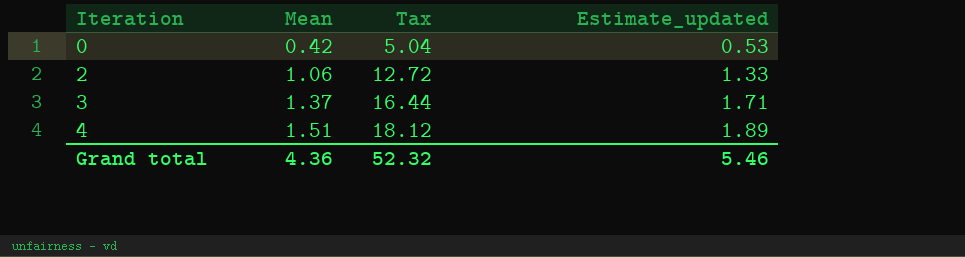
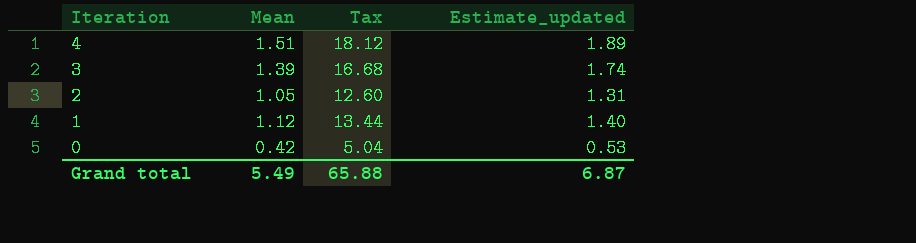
row order: Iteration ascending -> Iteration descending
3 | Mean: 1.37 -> 1.39
3 | Tax: 16.44 -> 16.68
3 | Estimate_updated: 1.71 -> 1.74
2 | Mean: 1.06 -> 1.05
2 | Tax: 12.72 -> 12.60
2 | Estimate_updated: 1.33 -> 1.31
row 1: none -> 1.12 | 13.44 | 1.40
Grand total | Mean: 4.36 -> 5.49
Grand total | Tax: 52.32 -> 65.88
Grand total | Estimate_updated: 5.46 -> 6.87

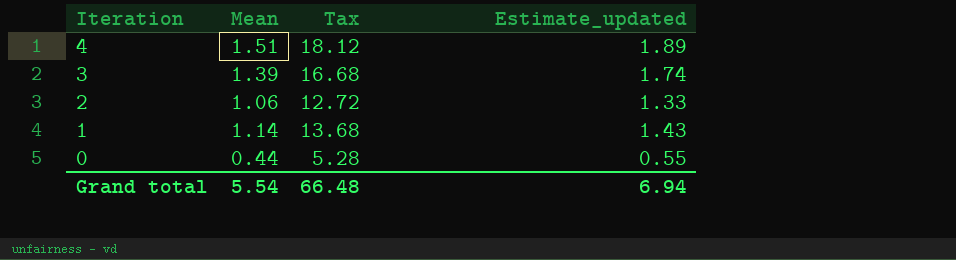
2 | Mean: 1.05 -> 1.06
2 | Tax: 12.60 -> 12.72
2 | Estimate_updated: 1.31 -> 1.33
1 | Mean: 1.12 -> 1.14
1 | Tax: 13.44 -> 13.68
1 | Estimate_updated: 1.40 -> 1.43
0 | Mean: 0.42 -> 0.44
0 | Tax: 5.04 -> 5.28
0 | Estimate_updated: 0.53 -> 0.55
Grand total | Mean: 5.49 -> 5.54
Grand total | Tax: 65.88 -> 66.48
Grand total | Estimate_updated: 6.87 -> 6.94

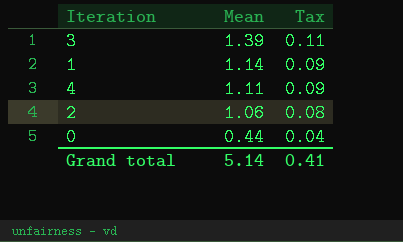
row order: Iteration descending -> Mean descending
column Estimate_updated | formula: [Mean] * 1.25 -> none
column Tax | formula: [Mean] * 12 -> [Mean] * 0.08
4 | Mean: 1.51 -> 1.11
Grand total | Mean: 5.54 -> 5.14
Grand total | Tax: 66.48 -> 0.41

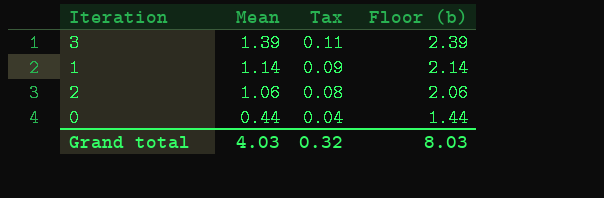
column Floor (b) | formula: none -> [Mean] + 1
row 4: 1.11 | 0.09 -> none
Grand total | Mean: 5.14 -> 4.03
Grand total | Tax: 0.41 -> 0.32

